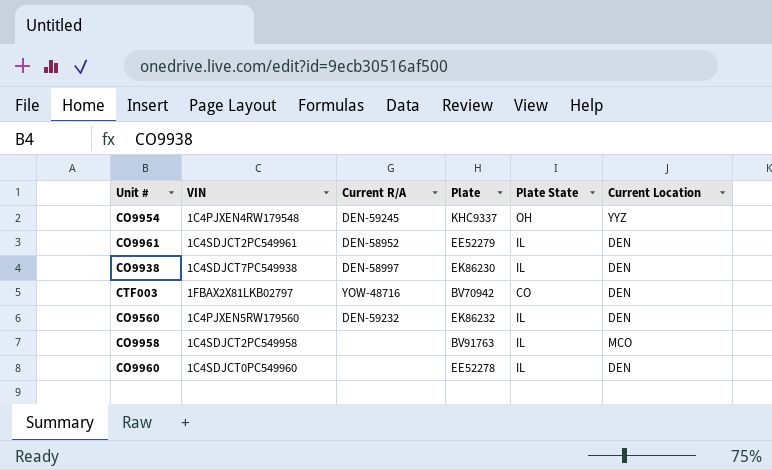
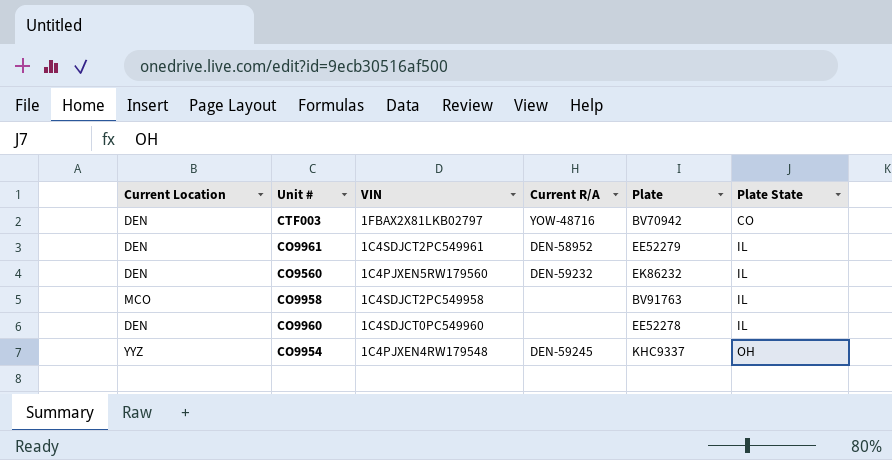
row order: none -> Plate State ascending
column Current Location | position: 6 -> 1
row CO9938: 1C4SDJCT7PC549938 | DEN-58997 | EK86230 | IL | DEN -> none

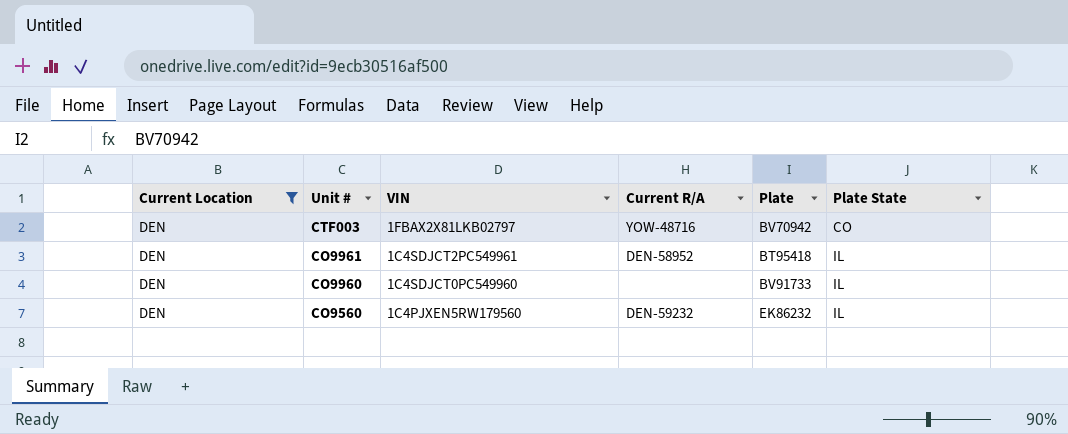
filter: none -> Current Location = DEN
row order: Plate State ascending -> Unit # descending
CO9961 | Plate: EE52279 -> BT95418
CO9960 | Plate: EE52278 -> BV91733

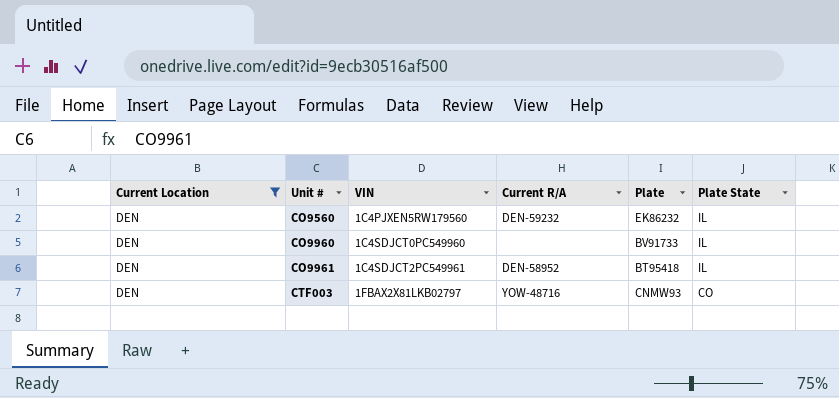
row order: Unit # descending -> Unit # ascending
CTF003 | Plate: BV70942 -> CNMW93

